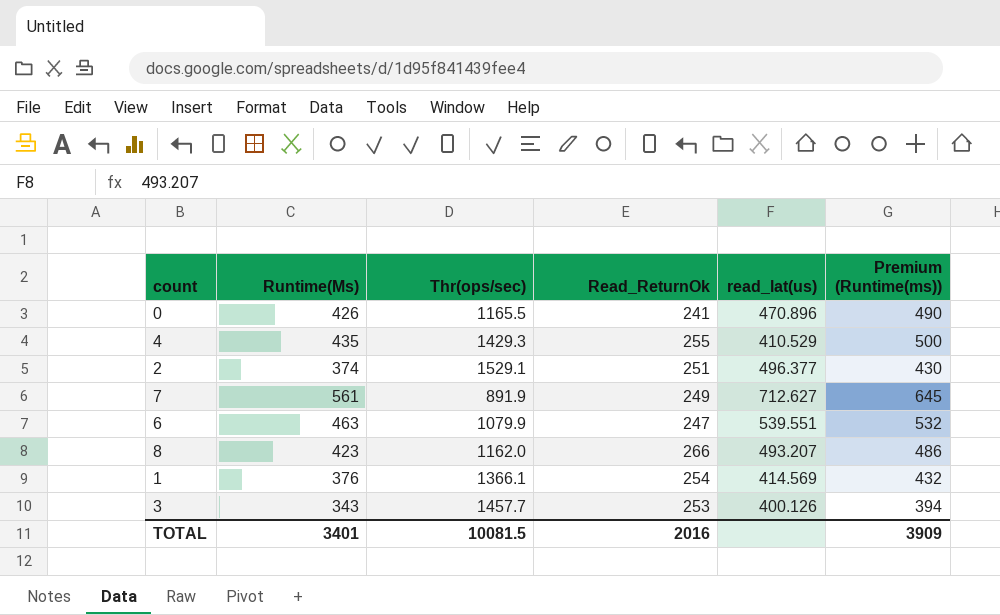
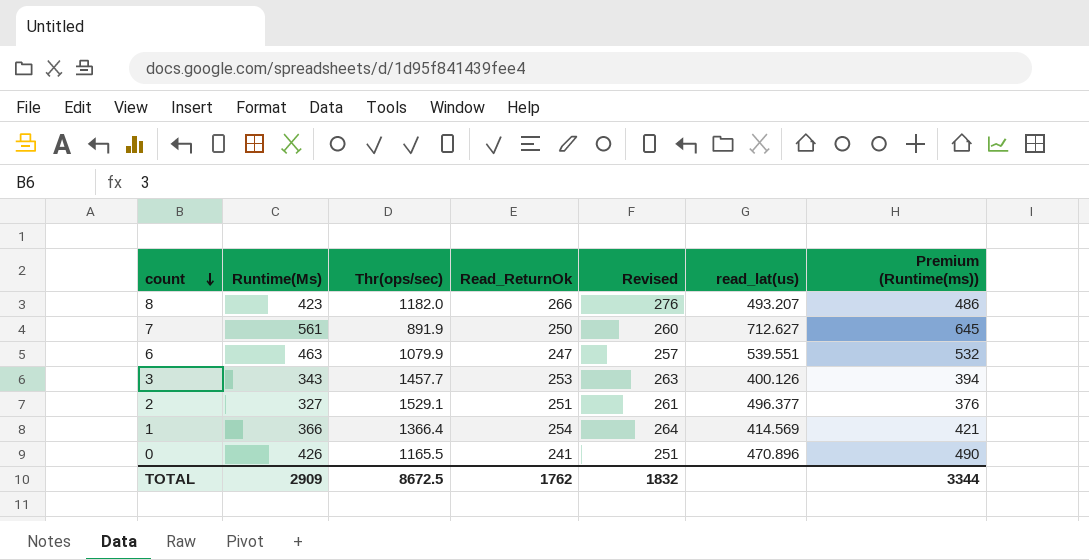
row order: none -> count descending
column Revised | formula: none -> [Read_ReturnOk] + 10
row 4: 435 | 1429.3 | 255 | 410.529 | 500 -> none
8 | Thr(ops/sec): 1162.0 -> 1182.0
7 | Read_ReturnOk: 249 -> 250
2 | Runtime(Ms): 374 -> 327
2 | Premium (Runtime(ms)): 430 -> 376
1 | Runtime(Ms): 376 -> 366
1 | Thr(ops/sec): 1366.1 -> 1366.4
1 | Premium (Runtime(ms)): 432 -> 421
TOTAL | Runtime(Ms): 3401 -> 2909
TOTAL | Thr(ops/sec): 10081.5 -> 8672.5
TOTAL | Read_ReturnOk: 2016 -> 1762
TOTAL | Premium (Runtime(ms)): 3909 -> 3344

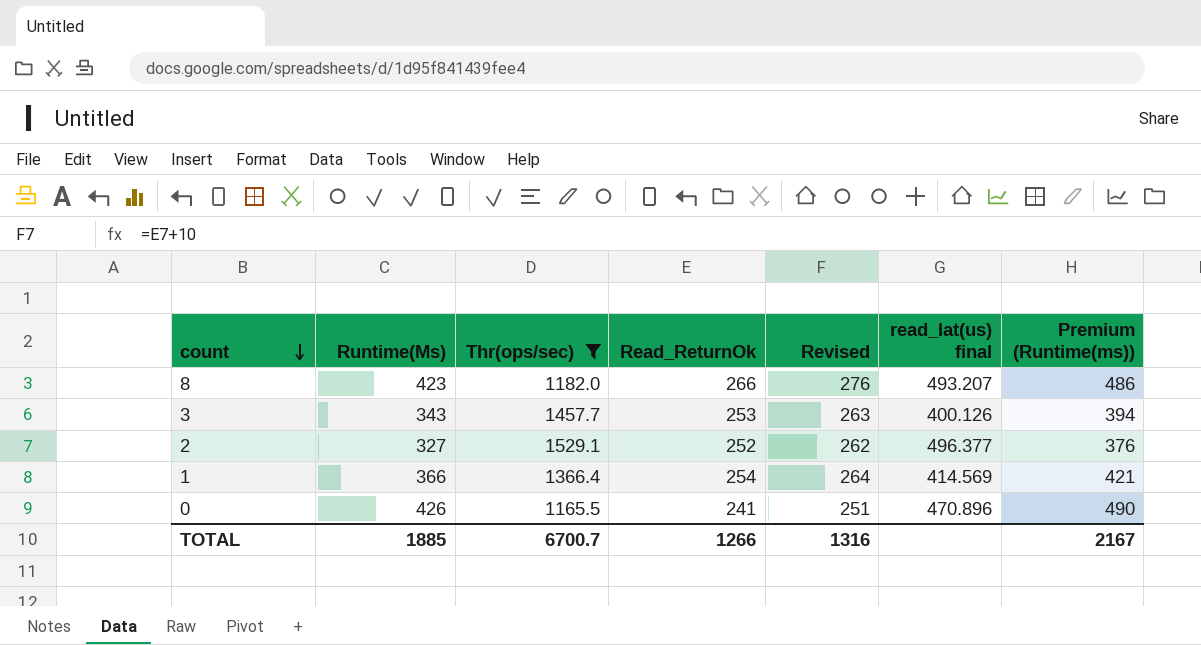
filter: none -> Thr(ops/sec) >= 1165.5
column name: read_lat(us) -> read_lat(us) final
2 | Read_ReturnOk: 251 -> 252
2 | Revised: 261 -> 262
TOTAL | Runtime(Ms): 2909 -> 1885
TOTAL | Thr(ops/sec): 8672.5 -> 6700.7
TOTAL | Read_ReturnOk: 1762 -> 1266
TOTAL | Revised: 1832 -> 1316
TOTAL | Premium (Runtime(ms)): 3344 -> 2167

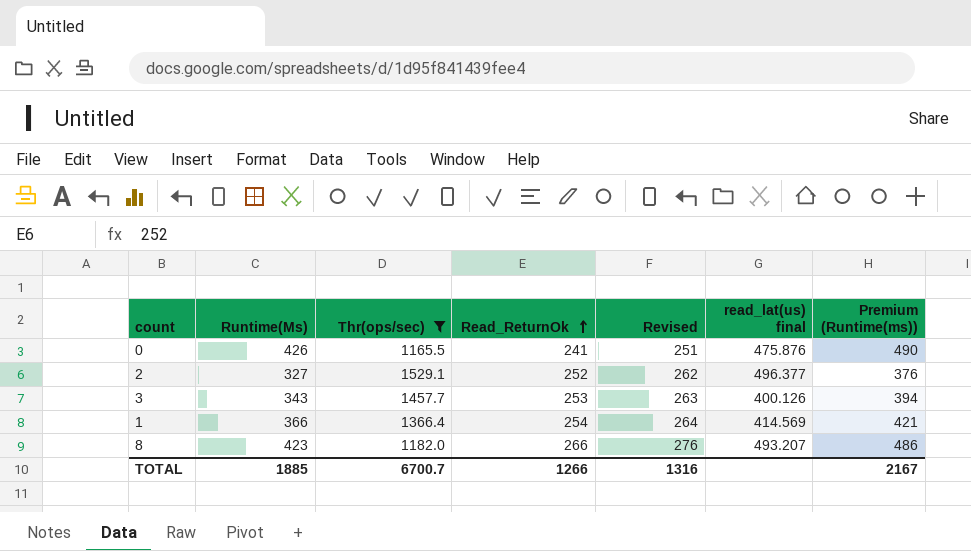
row order: count descending -> Read_ReturnOk ascending
0 | read_lat(us) final: 470.896 -> 475.876

